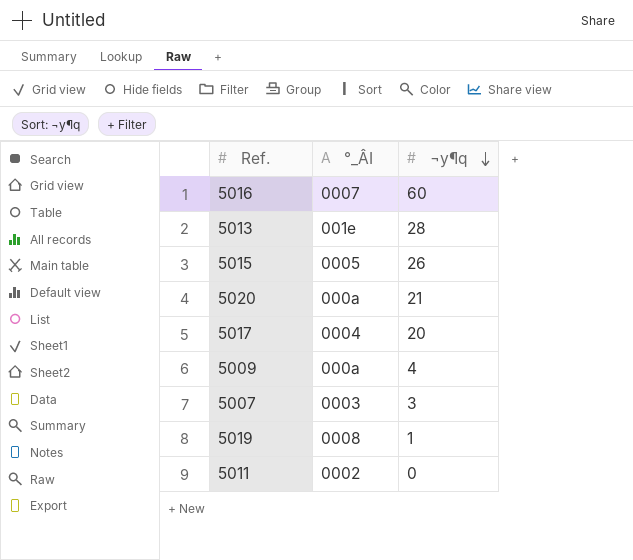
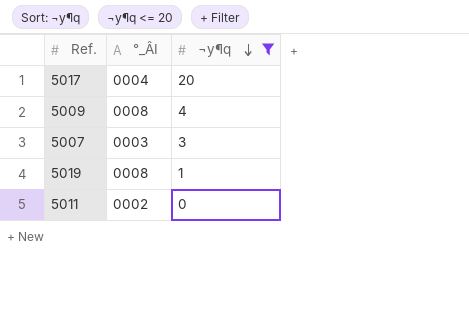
filter: none -> ¬y¶q <= 20
5009 | °_ÂI: 000a -> 0008

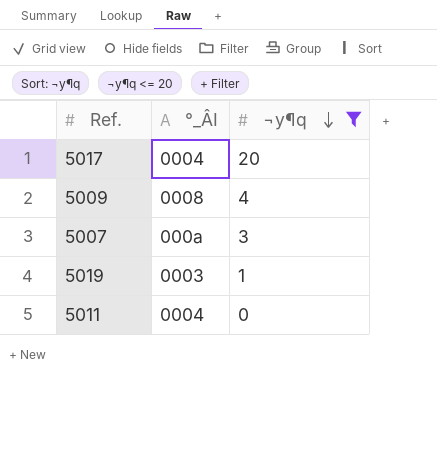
5007 | °_ÂI: 0003 -> 000a
5019 | °_ÂI: 0008 -> 0003
5011 | °_ÂI: 0002 -> 0004

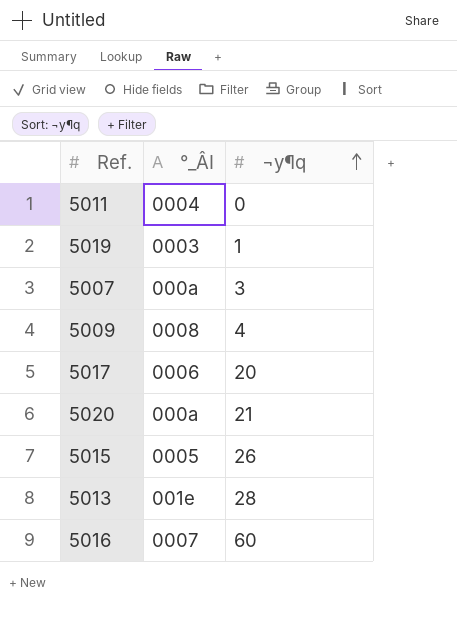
filter: ¬y¶q <= 20 -> none
row order: ¬y¶q descending -> ¬y¶q ascending
5017 | °_ÂI: 0004 -> 0006

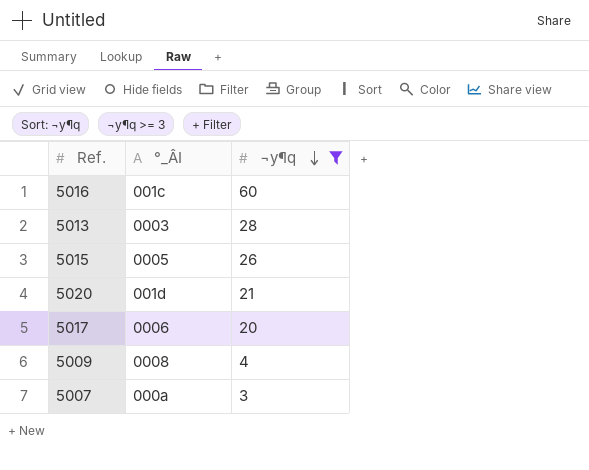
filter: none -> ¬y¶q >= 3
row order: ¬y¶q ascending -> ¬y¶q descending
5016 | °_ÂI: 0007 -> 001c
5013 | °_ÂI: 001e -> 0003
5020 | °_ÂI: 000a -> 001d

